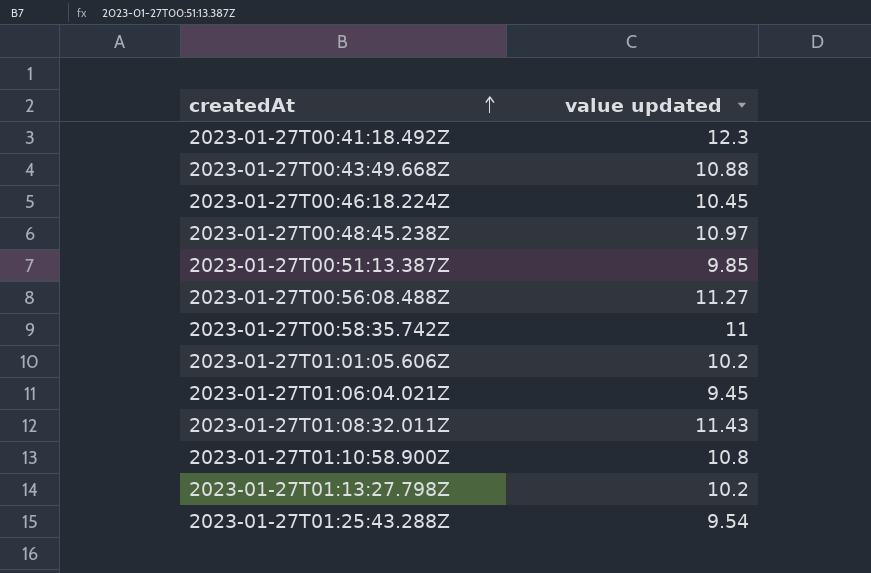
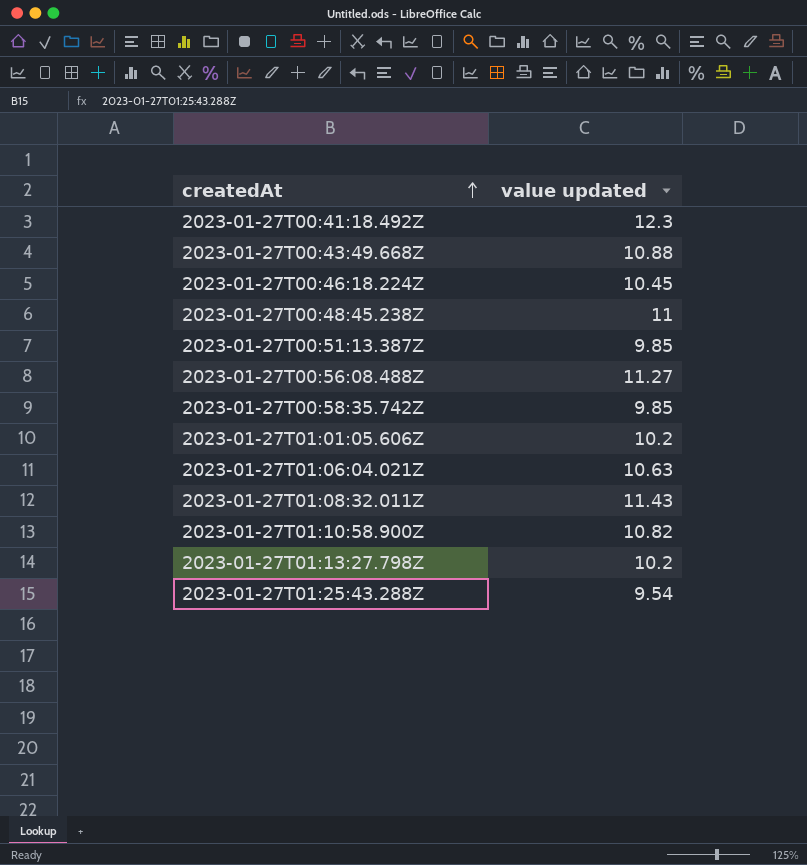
2023-01-27T00:48:45.238Z | value updated: 10.97 -> 11
2023-01-27T00:58:35.742Z | value updated: 11 -> 9.85
2023-01-27T01:06:04.021Z | value updated: 9.45 -> 10.63
2023-01-27T01:10:58.900Z | value updated: 10.8 -> 10.82

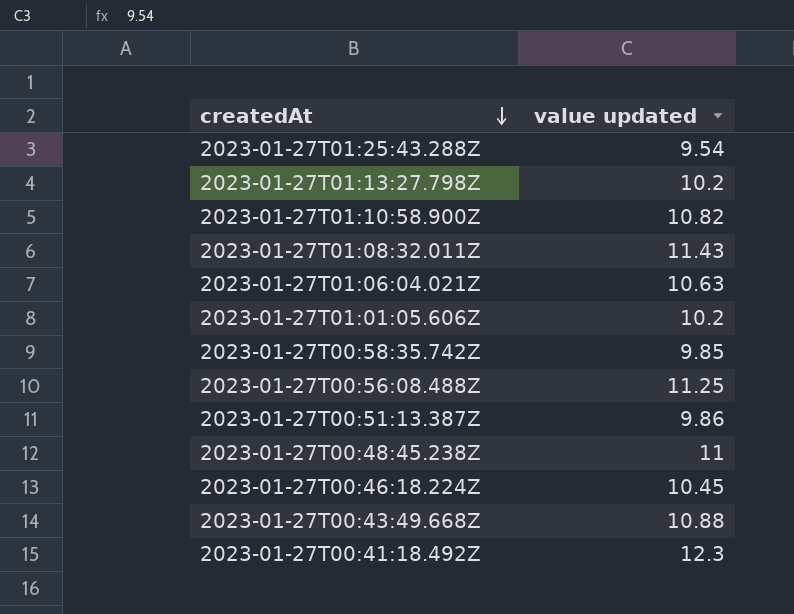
row order: createdAt ascending -> createdAt descending
2023-01-27T00:56:08.488Z | value updated: 11.27 -> 11.25
2023-01-27T00:51:13.387Z | value updated: 9.85 -> 9.86

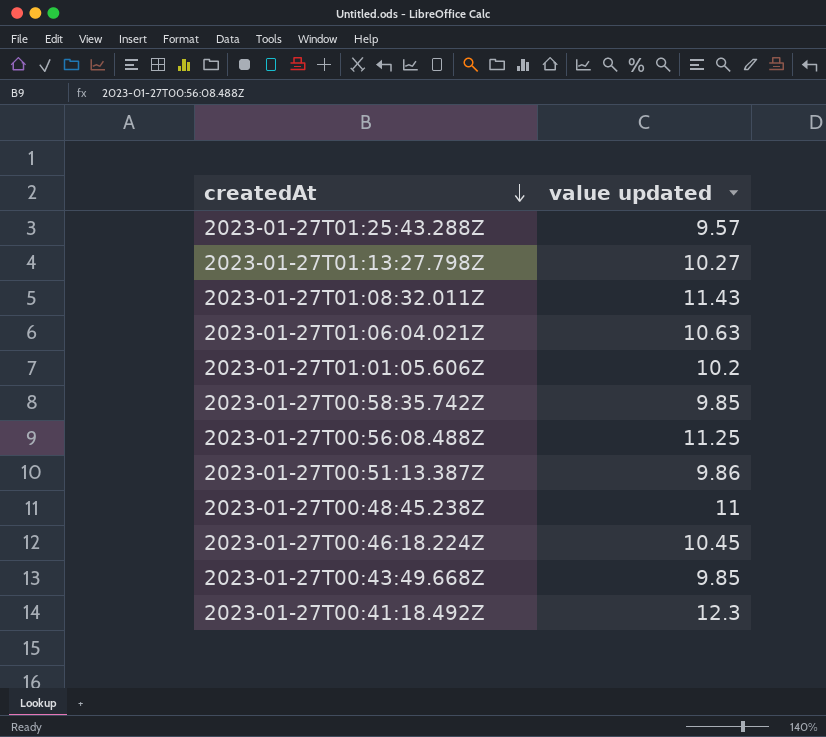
row 2023-01-27T01:10:58.900Z: 10.82 -> none
2023-01-27T01:25:43.288Z | value updated: 9.54 -> 9.57
2023-01-27T01:13:27.798Z | value updated: 10.2 -> 10.27
2023-01-27T00:43:49.668Z | value updated: 10.88 -> 9.85

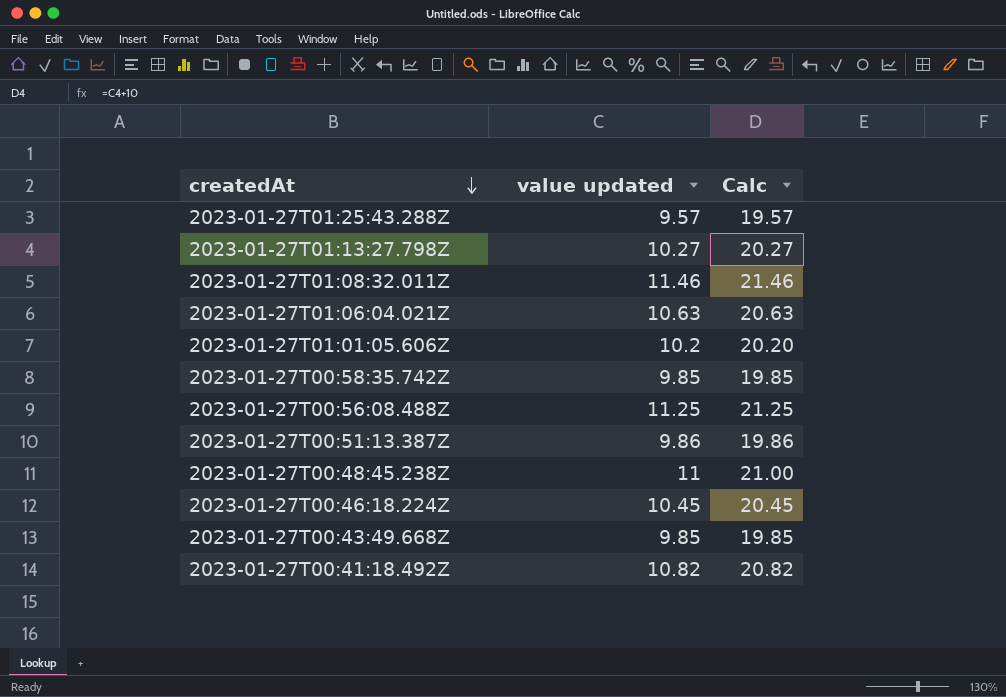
column Calc | formula: none -> [value updated] + 10
2023-01-27T01:08:32.011Z | value updated: 11.43 -> 11.46
2023-01-27T00:41:18.492Z | value updated: 12.3 -> 10.82

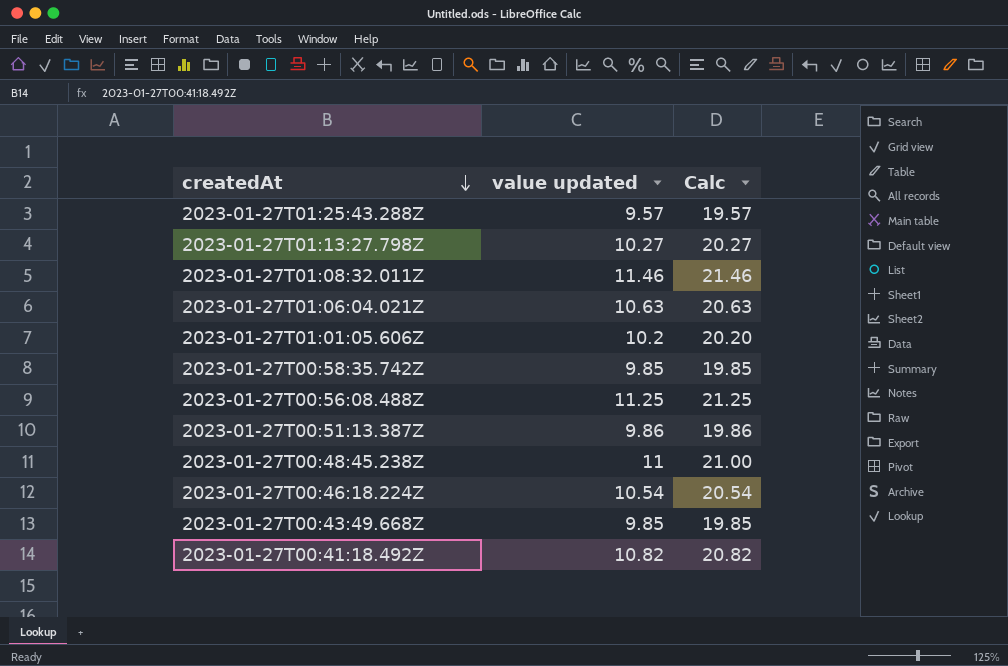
2023-01-27T00:46:18.224Z | value updated: 10.45 -> 10.54
2023-01-27T00:46:18.224Z | Calc: 20.45 -> 20.54

